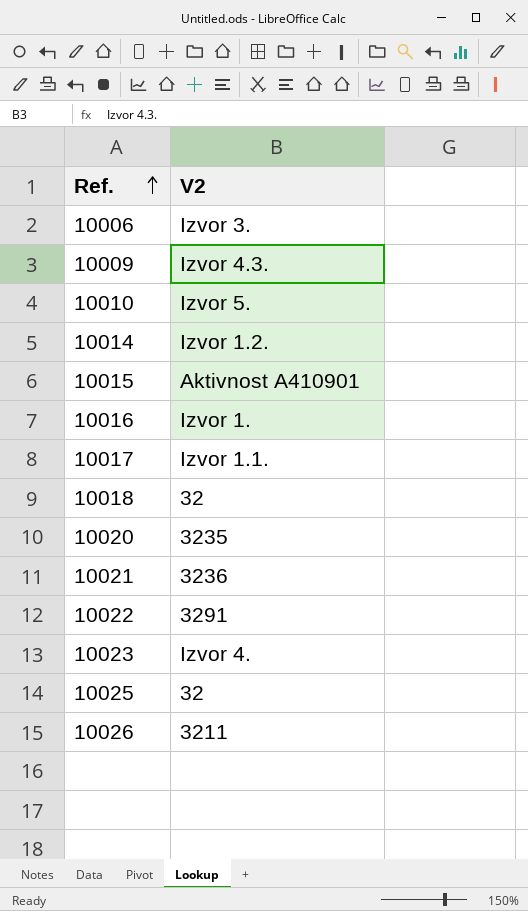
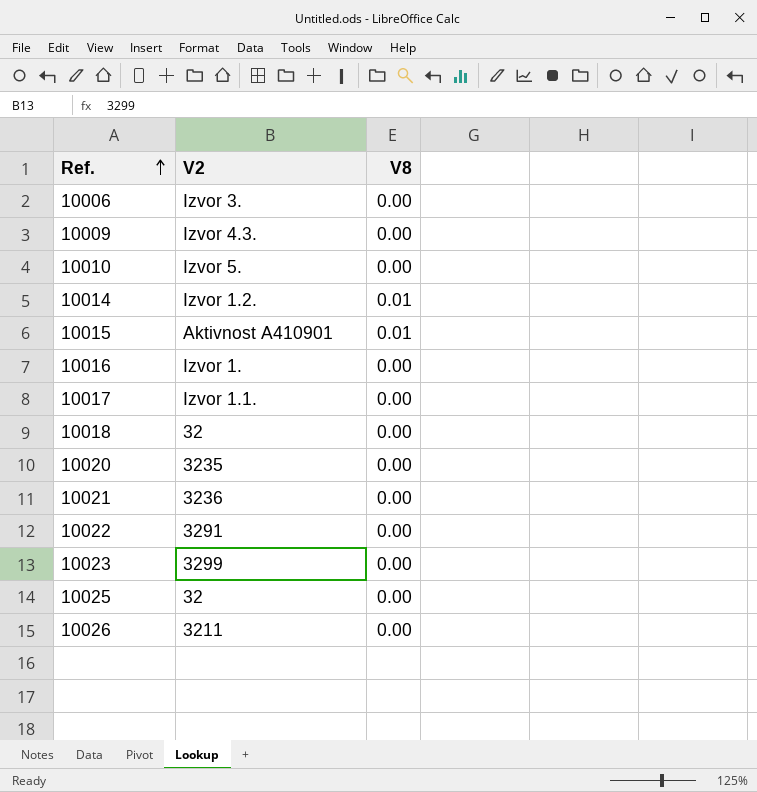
column V8 | position: none -> 3
10023 | V2: Izvor 4. -> 3299

